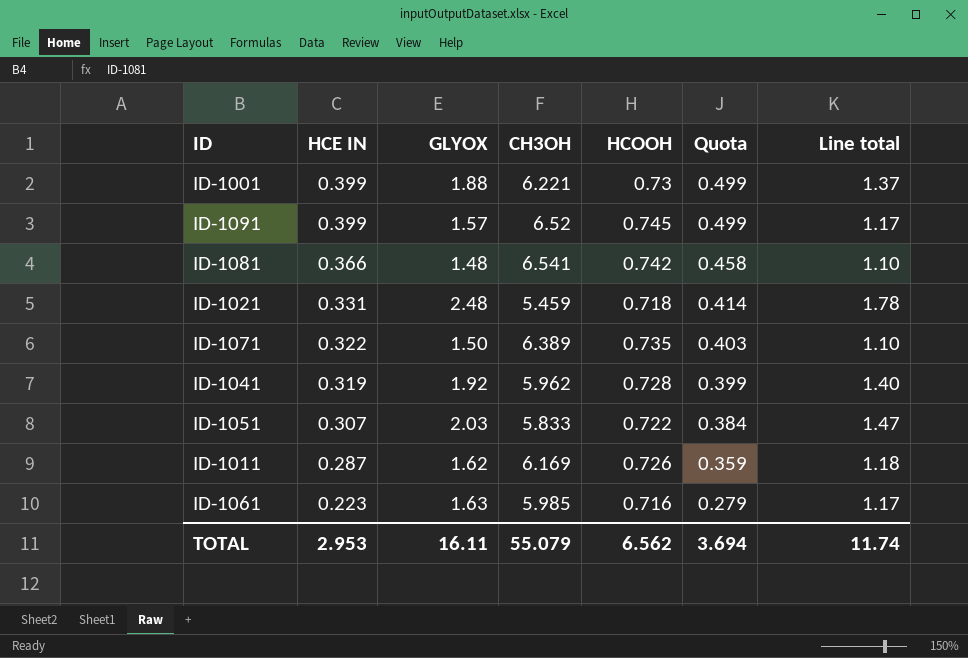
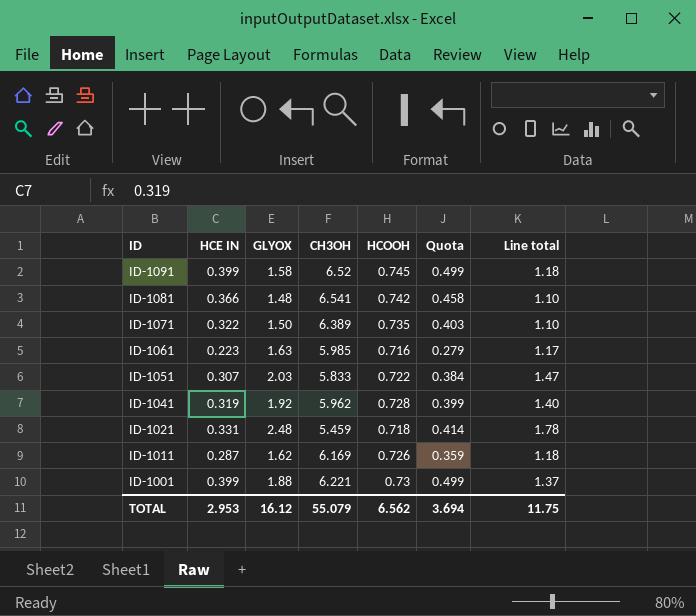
row order: HCE IN descending -> ID descending
ID-1091 | GLYOX: 1.57 -> 1.58
ID-1091 | Line total: 1.17 -> 1.18
TOTAL | GLYOX: 16.11 -> 16.12
TOTAL | Line total: 11.74 -> 11.75

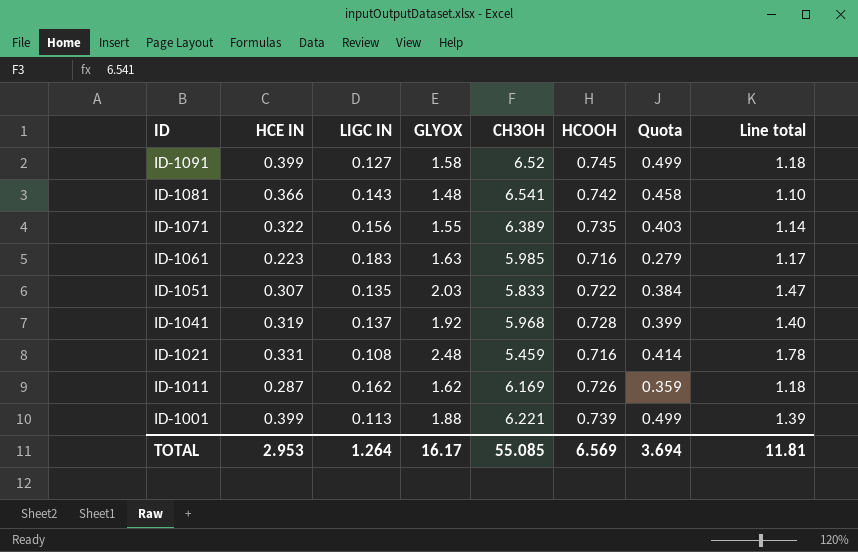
column LIGC IN | position: none -> 3
ID-1071 | GLYOX: 1.50 -> 1.55
ID-1071 | Line total: 1.10 -> 1.14
ID-1041 | CH3OH: 5.962 -> 5.968
ID-1021 | HCOOH: 0.718 -> 0.716
ID-1001 | HCOOH: 0.73 -> 0.739
ID-1001 | Line total: 1.37 -> 1.39
TOTAL | GLYOX: 16.12 -> 16.17
TOTAL | CH3OH: 55.079 -> 55.085
TOTAL | HCOOH: 6.562 -> 6.569
TOTAL | Line total: 11.75 -> 11.81

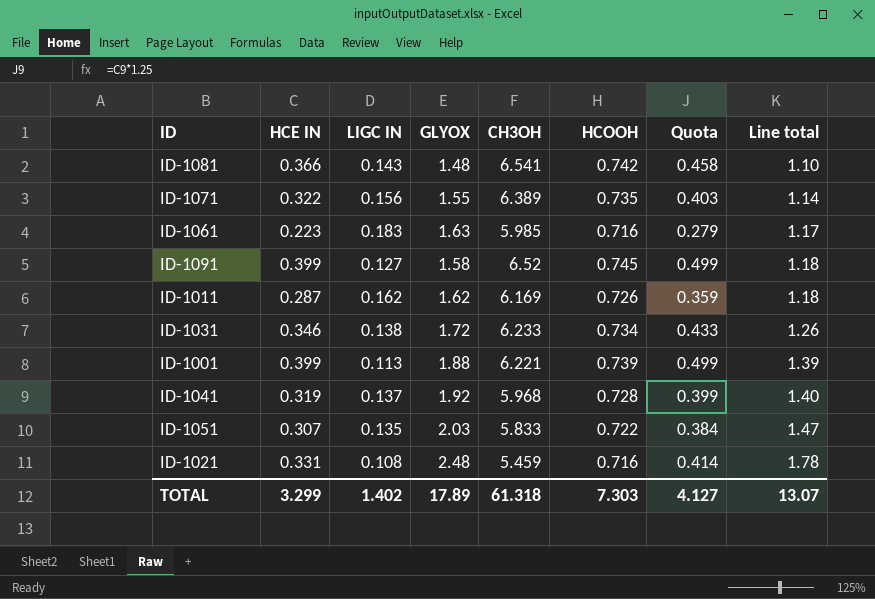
row order: ID descending -> Line total ascending
row ID-1031: none -> 0.346 | 0.138 | 1.72 | 6.233 | 0.734 | 0.433 | 1.26
TOTAL | HCE IN: 2.953 -> 3.299
TOTAL | LIGC IN: 1.264 -> 1.402
TOTAL | GLYOX: 16.17 -> 17.89
TOTAL | CH3OH: 55.085 -> 61.318
TOTAL | HCOOH: 6.569 -> 7.303
TOTAL | Quota: 3.694 -> 4.127
TOTAL | Line total: 11.81 -> 13.07

